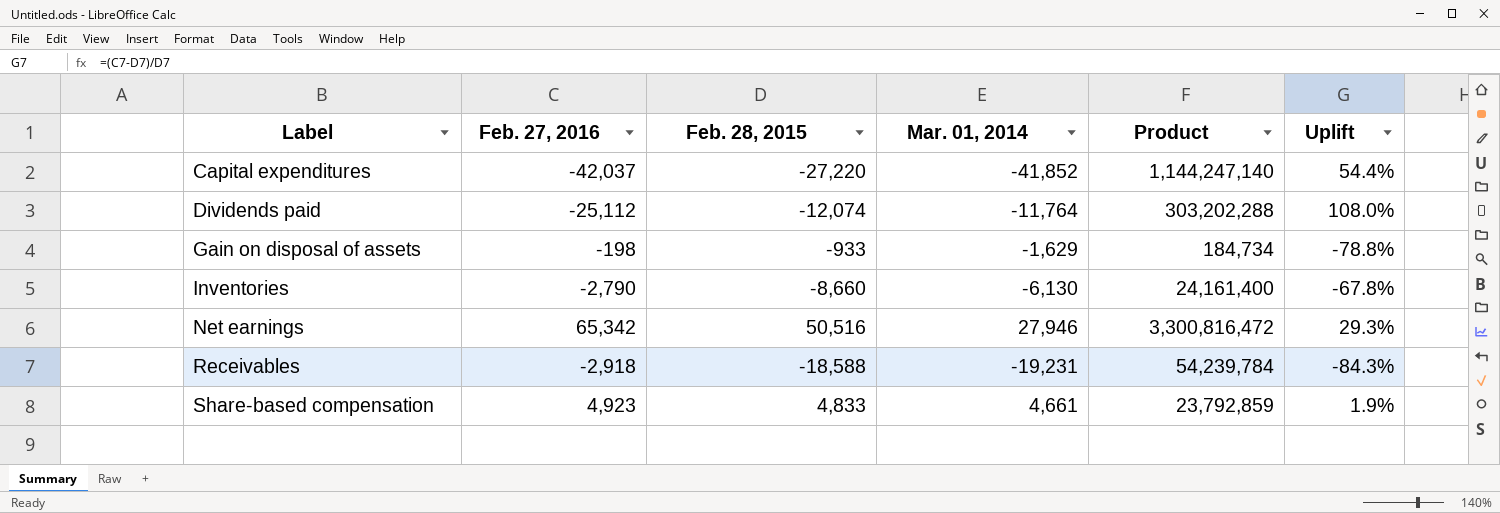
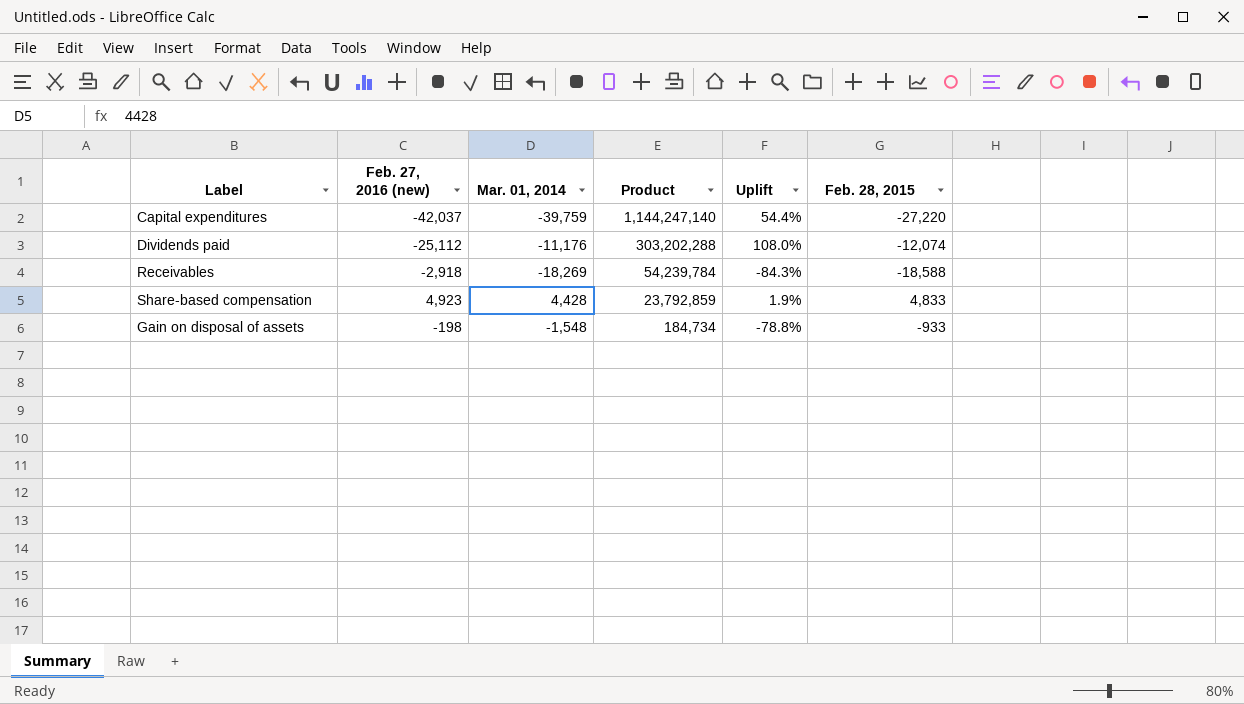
row order: Label ascending -> Product descending
column name: Feb. 27, 2016 -> Feb. 27, 2016 (new)
column Feb. 28, 2015 | position: 3 -> 6
row Inventories: -2,790 | -8,660 | -6,130 | 24,161,400 | -67.8% -> none
row Net earnings: 65,342 | 50,516 | 27,946 | 3,300,816,472 | 29.3% -> none
Capital expenditures | Mar. 01, 2014: -41,852 -> -39,759
Dividends paid | Mar. 01, 2014: -11,764 -> -11,176
Receivables | Mar. 01, 2014: -19,231 -> -18,269
Share-based compensation | Mar. 01, 2014: 4,661 -> 4,428
Gain on disposal of assets | Mar. 01, 2014: -1,629 -> -1,548

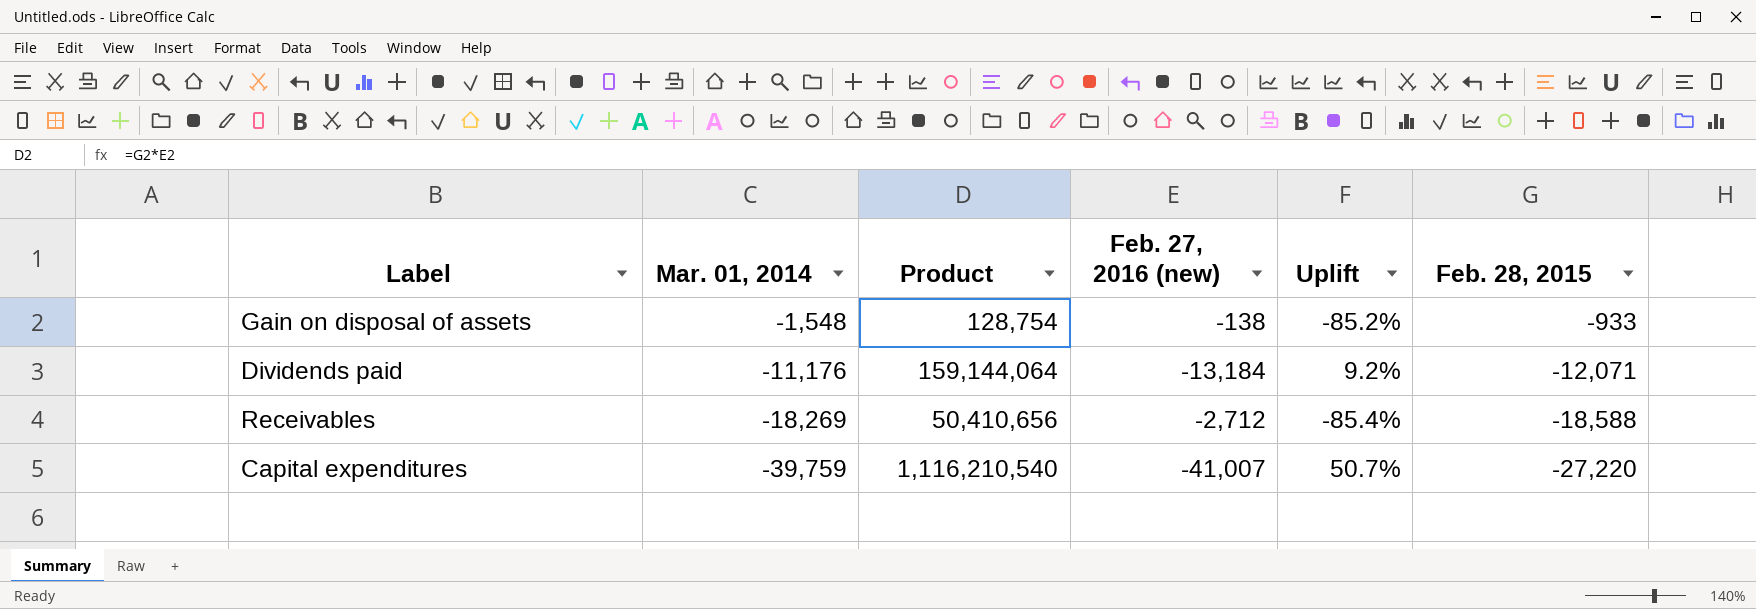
row order: Product descending -> Mar. 01, 2014 descending
column Feb. 27, 2016 (new) | position: 2 -> 4
row Share-based compensation: 4,923 | 4,428 | 23,792,859 | 1.9% | 4,833 -> none
Gain on disposal of assets | Product: 184,734 -> 128,754
Gain on disposal of assets | Feb. 27, 2016 (new): -198 -> -138
Gain on disposal of assets | Uplift: -78.8% -> -85.2%
Dividends paid | Product: 303,202,288 -> 159,144,064
Dividends paid | Feb. 27, 2016 (new): -25,112 -> -13,184
Dividends paid | Uplift: 108.0% -> 9.2%
Dividends paid | Feb. 28, 2015: -12,074 -> -12,071
Receivables | Product: 54,239,784 -> 50,410,656
Receivables | Feb. 27, 2016 (new): -2,918 -> -2,712
Receivables | Uplift: -84.3% -> -85.4%
Capital expenditures | Product: 1,144,247,140 -> 1,116,210,540
Capital expenditures | Feb. 27, 2016 (new): -42,037 -> -41,007
Capital expenditures | Uplift: 54.4% -> 50.7%

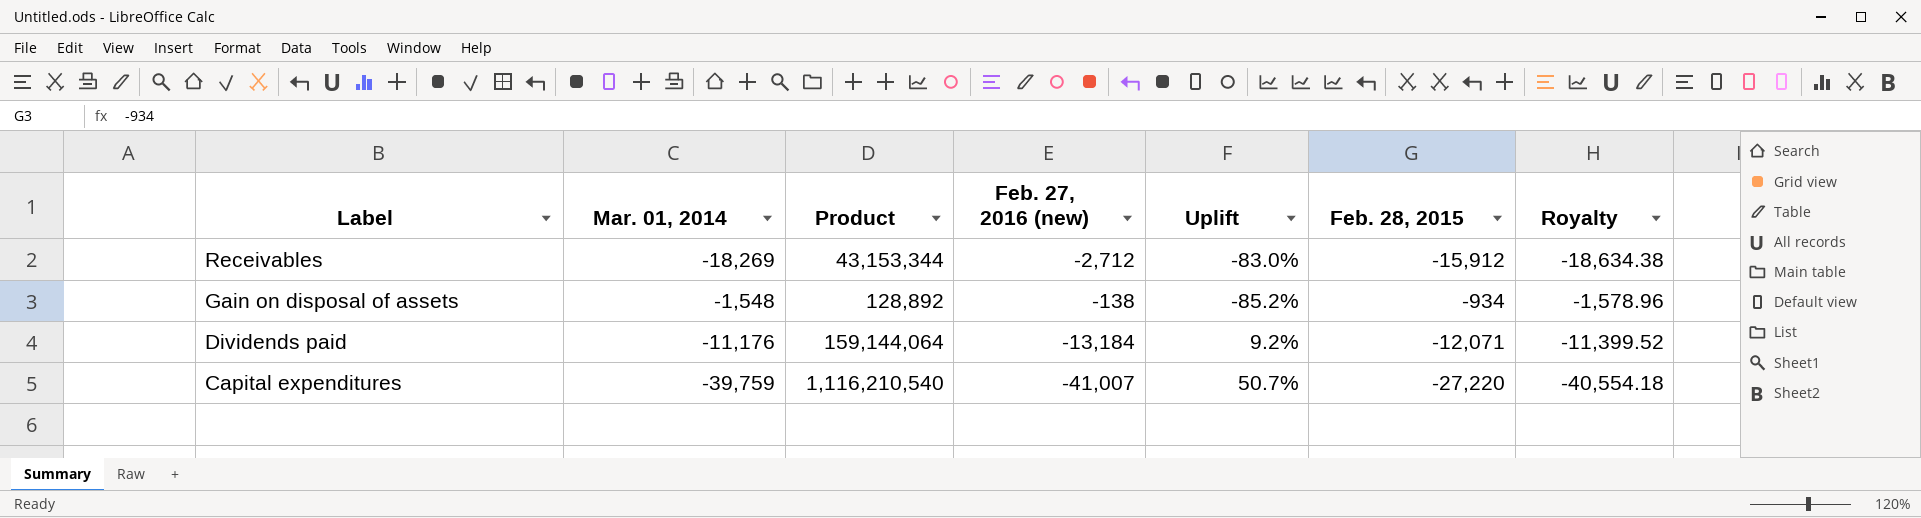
row order: Mar. 01, 2014 descending -> Label descending
column Royalty | formula: none -> [Mar. 01, 2014] * 1.02
Receivables | Product: 50,410,656 -> 43,153,344
Receivables | Uplift: -85.4% -> -83.0%
Receivables | Feb. 28, 2015: -18,588 -> -15,912
Gain on disposal of assets | Product: 128,754 -> 128,892
Gain on disposal of assets | Feb. 28, 2015: -933 -> -934

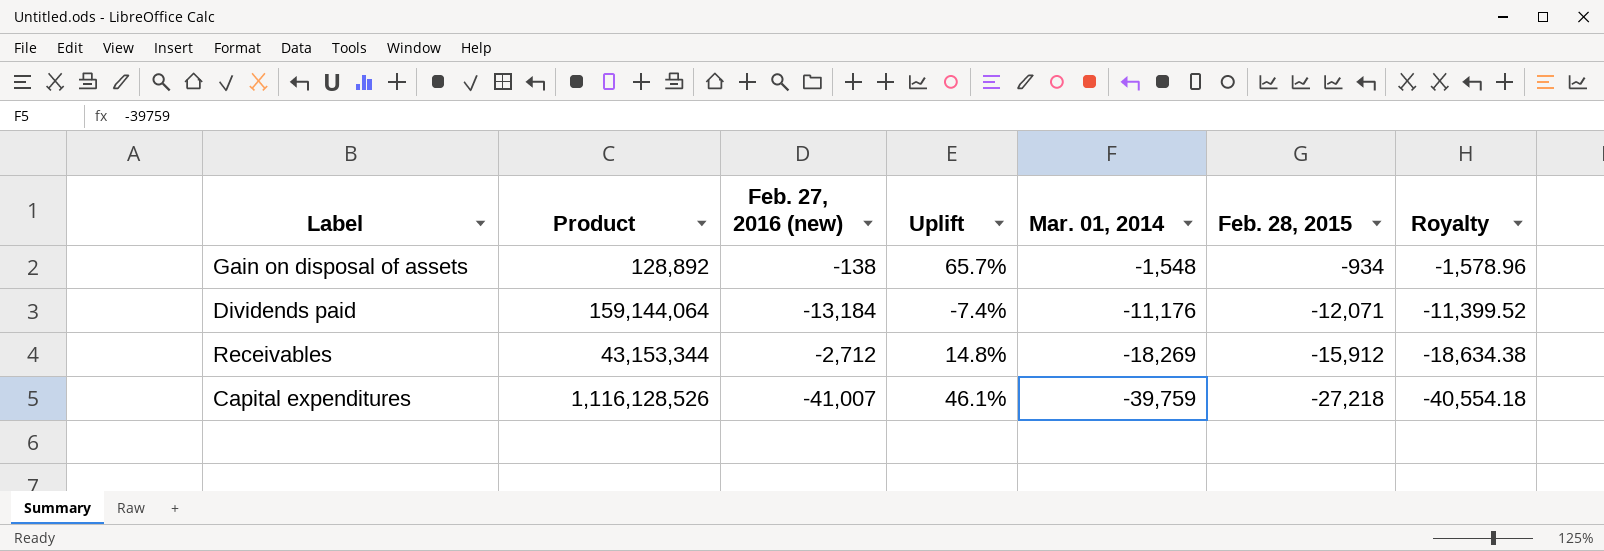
row order: Label descending -> Mar. 01, 2014 descending
column Uplift | formula: ([Feb. 27, 2016 (new)] - [Feb. 28, 2015]) / [Feb. 28, 2015] -> ([Mar. 01, 2014] - [Feb. 28, 2015]) / [Feb. 28, 2015]
column Mar. 01, 2014 | position: 2 -> 5
Capital expenditures | Product: 1,116,210,540 -> 1,116,128,526
Capital expenditures | Feb. 28, 2015: -27,220 -> -27,218

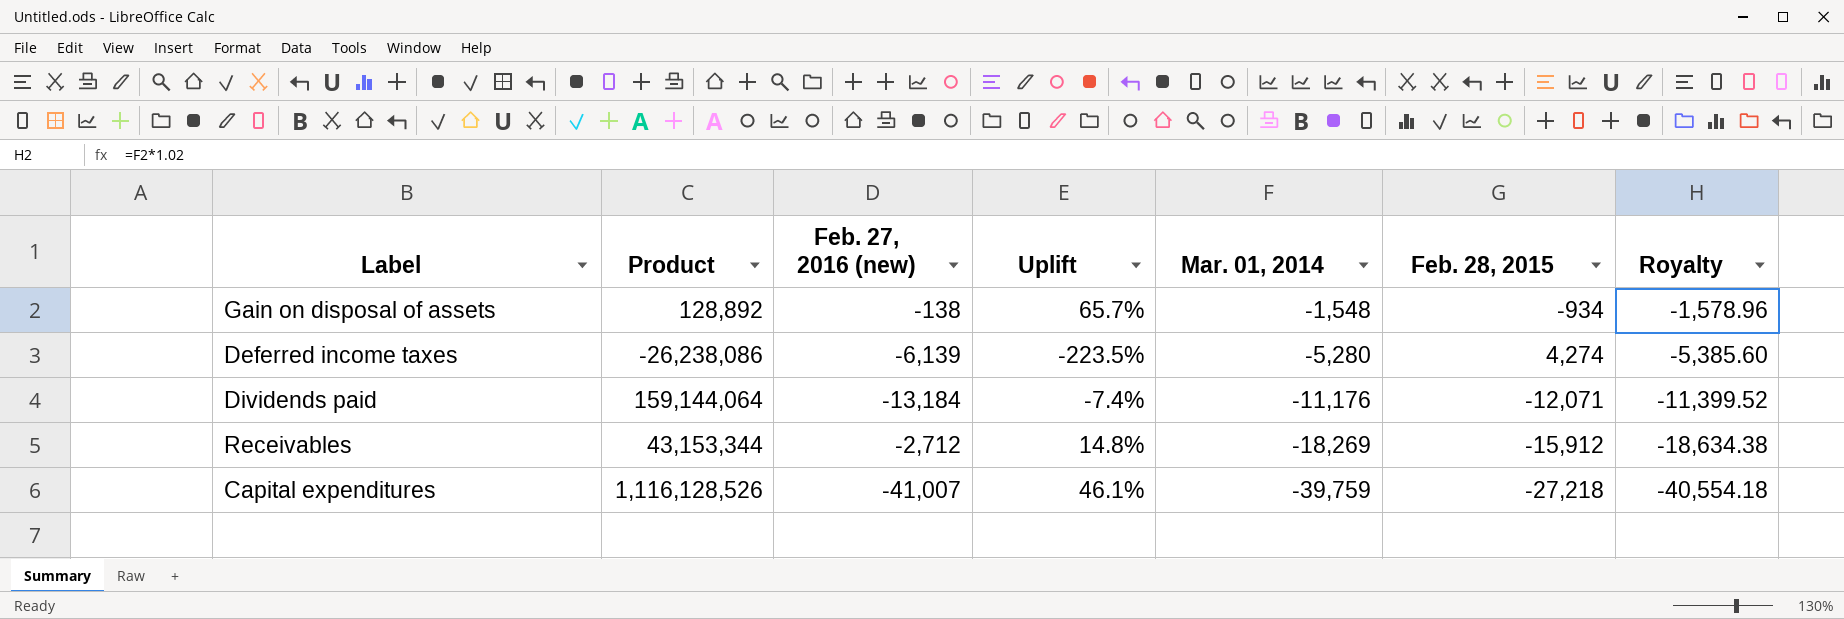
row Deferred income taxes: none -> -26,238,086 | -6,139 | -223.5% | -5,280 | 4,274 | -5,385.60

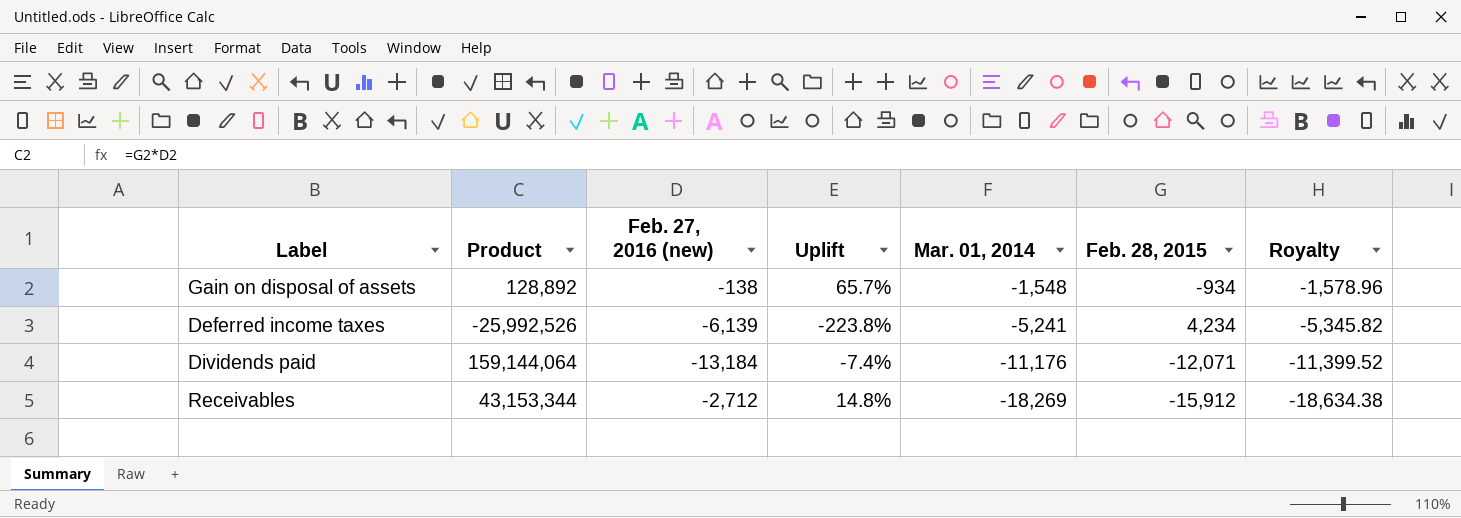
row Capital expenditures: 1,116,128,526 | -41,007 | 46.1% | -39,759 | -27,218 | -40,554.18 -> none
Deferred income taxes | Product: -26,238,086 -> -25,992,526
Deferred income taxes | Uplift: -223.5% -> -223.8%
Deferred income taxes | Mar. 01, 2014: -5,280 -> -5,241
Deferred income taxes | Feb. 28, 2015: 4,274 -> 4,234
Deferred income taxes | Royalty: -5,385.60 -> -5,345.82

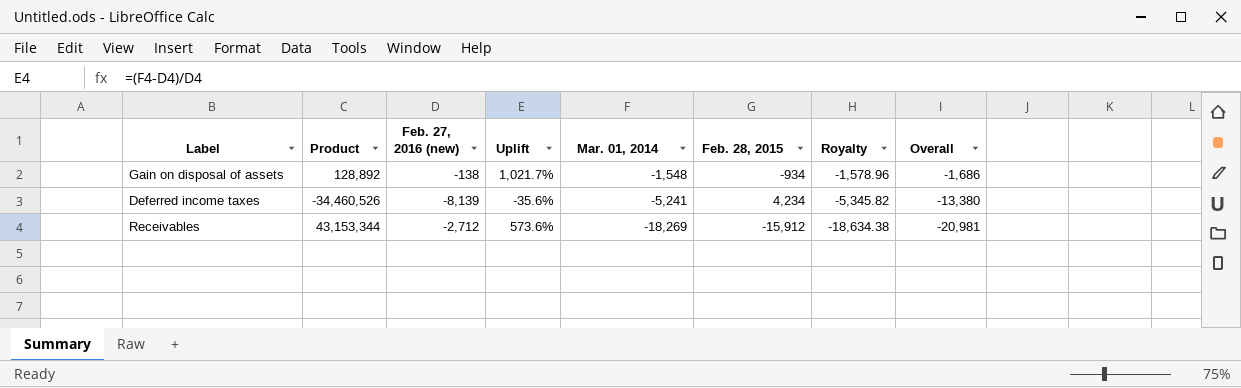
column Uplift | formula: ([Mar. 01, 2014] - [Feb. 28, 2015]) / [Feb. 28, 2015] -> ([Mar. 01, 2014] - [Feb. 27, 2016 (new)]) / [Feb. 27, 2016 (new)]
column Overall | formula: none -> [Feb. 27, 2016 (new)] + [Mar. 01, 2014]
row Dividends paid: 159,144,064 | -13,184 | -7.4% | -11,176 | -12,071 | -11,399.52 -> none
Deferred income taxes | Product: -25,992,526 -> -34,460,526
Deferred income taxes | Feb. 27, 2016 (new): -6,139 -> -8,139

